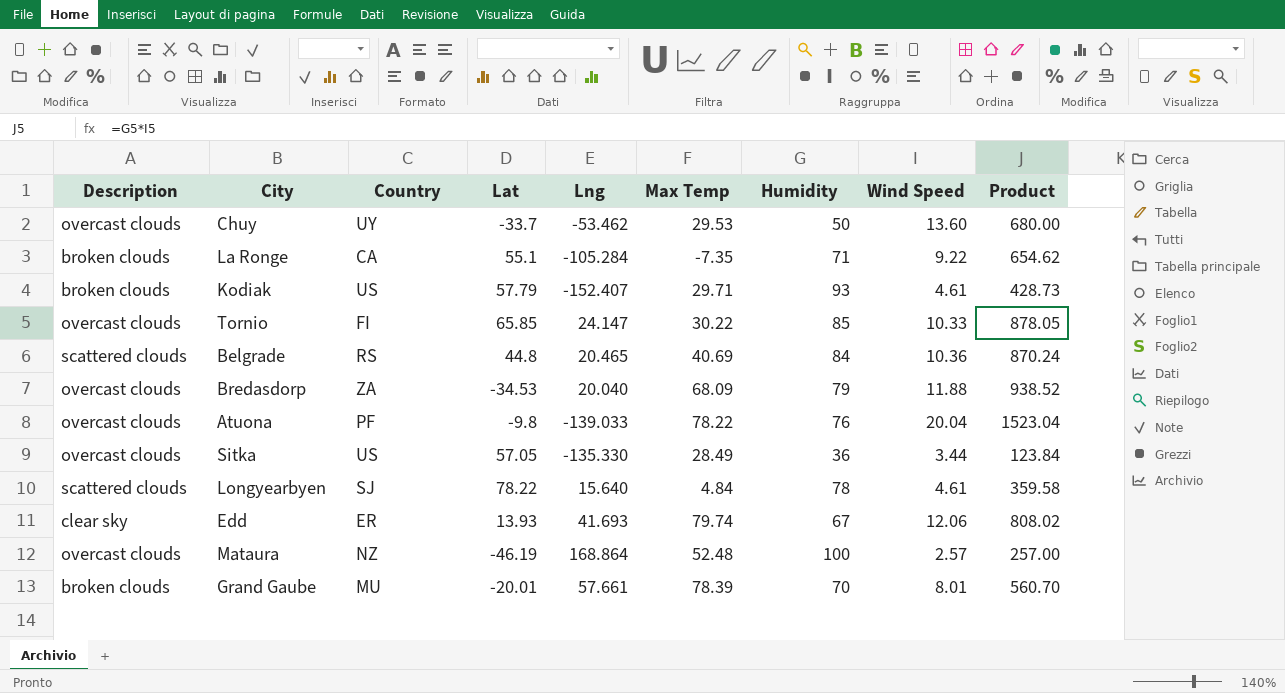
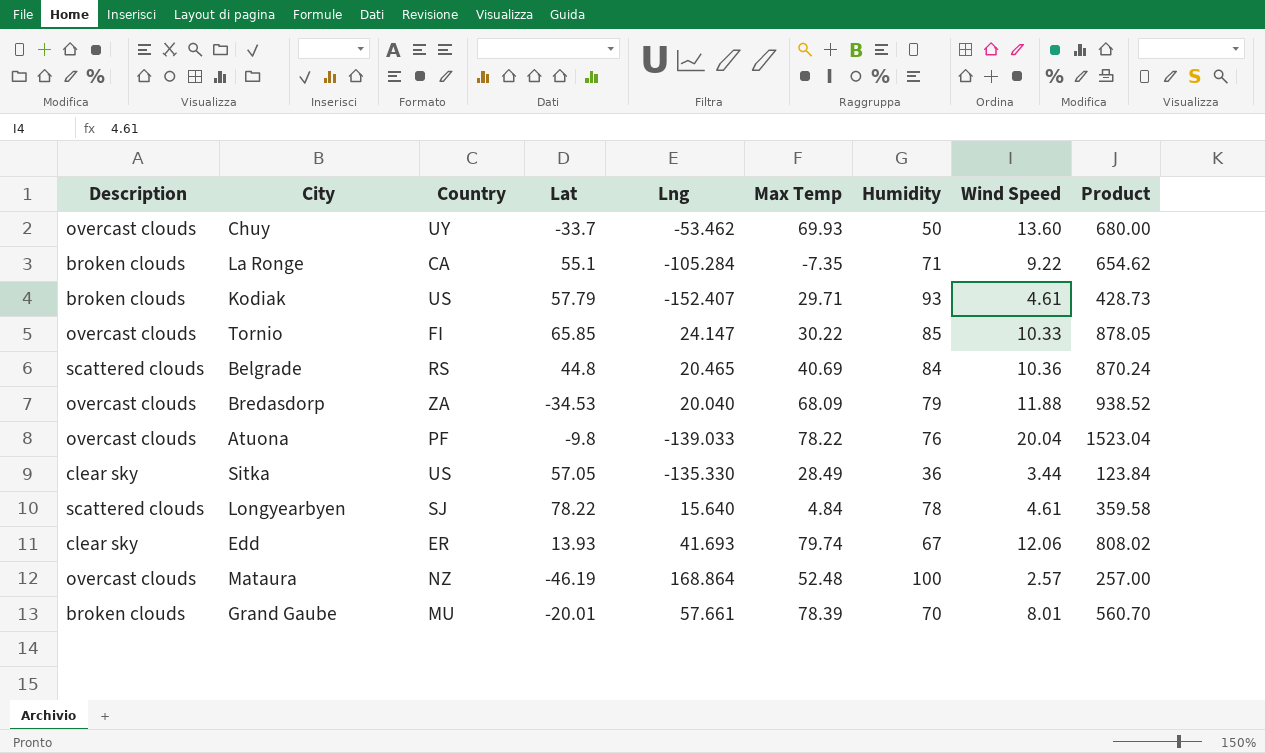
Chuy | Max Temp: 29.53 -> 69.93
Sitka | Description: overcast clouds -> clear sky

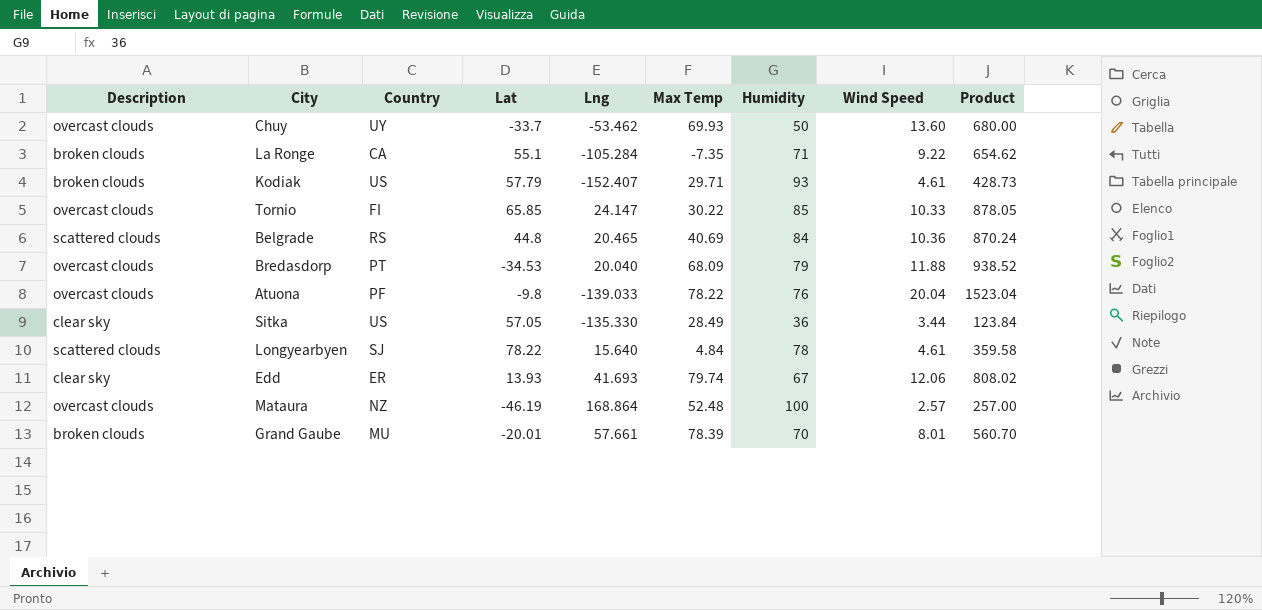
Bredasdorp | Country: ZA -> PT

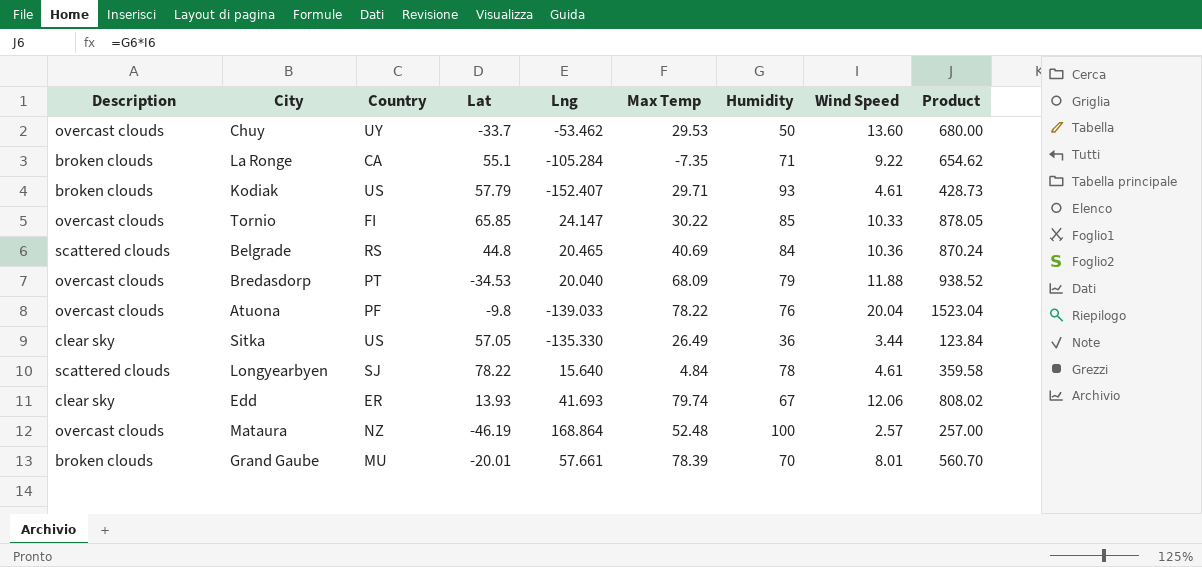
Chuy | Max Temp: 69.93 -> 29.53
Sitka | Max Temp: 28.49 -> 26.49

